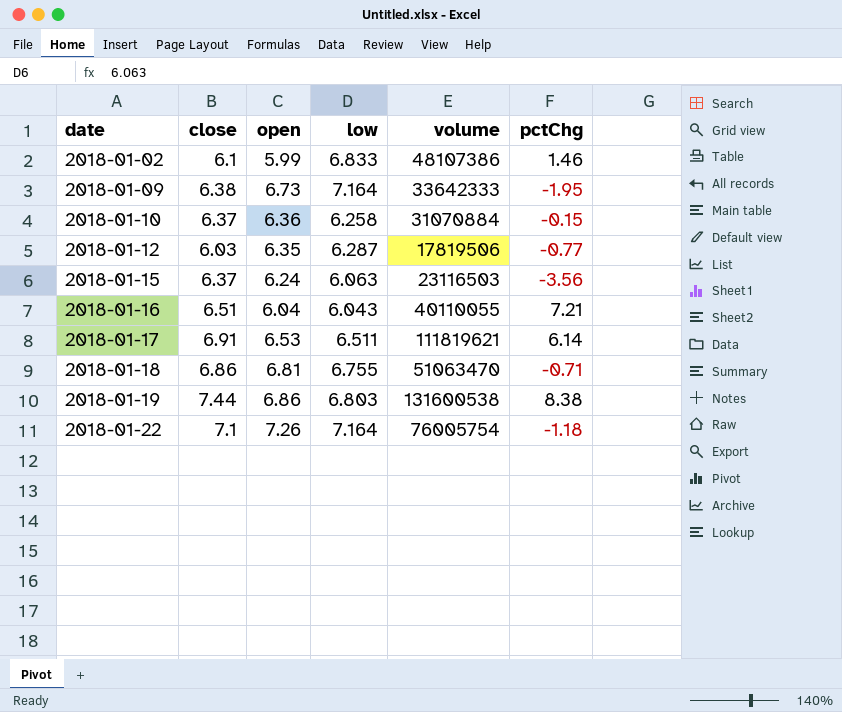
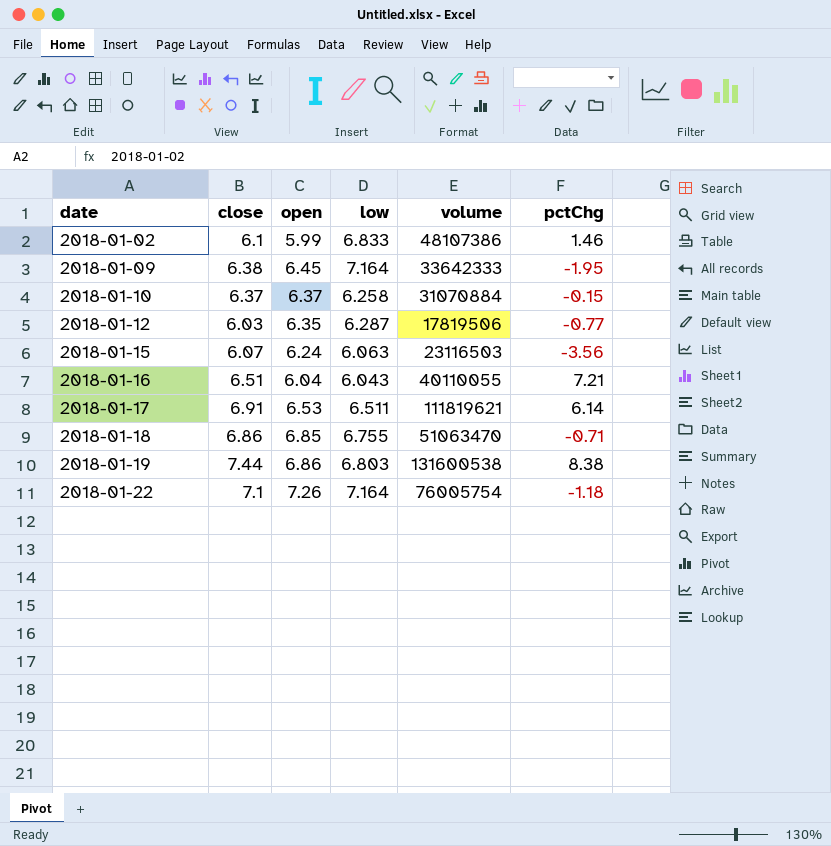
2018-01-09 | open: 6.73 -> 6.45
2018-01-10 | open: 6.36 -> 6.37
2018-01-15 | close: 6.37 -> 6.07
2018-01-18 | open: 6.81 -> 6.85

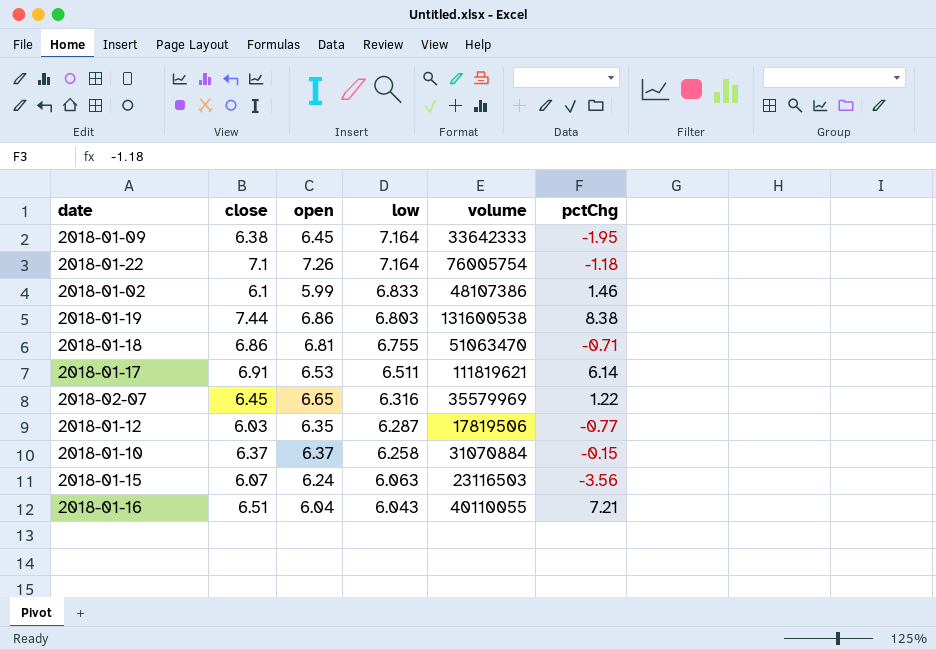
row order: date ascending -> low descending
2018-01-18 | open: 6.85 -> 6.81
row 2018-02-07: none -> 6.45 | 6.65 | 6.316 | 35579969 | 1.22

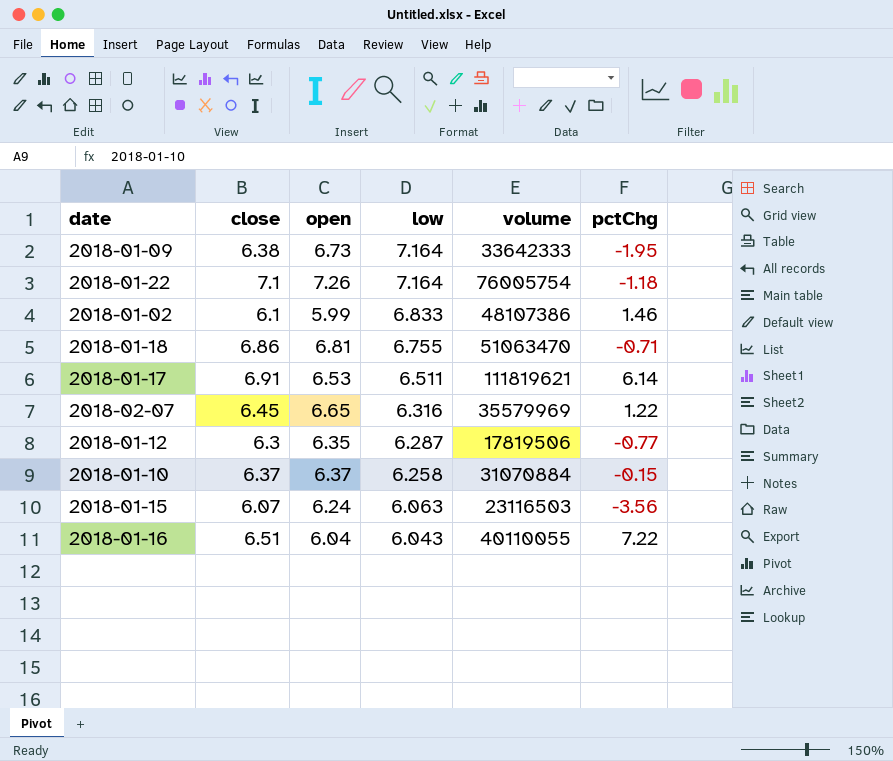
row 2018-01-19: 7.44 | 6.86 | 6.803 | 131600538 | 8.38 -> none
2018-01-09 | open: 6.45 -> 6.73
2018-01-12 | close: 6.03 -> 6.3
2018-01-16 | pctChg: 7.21 -> 7.22

